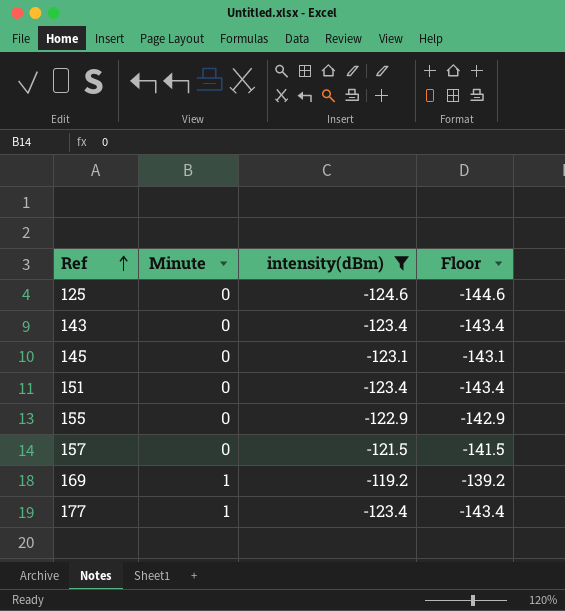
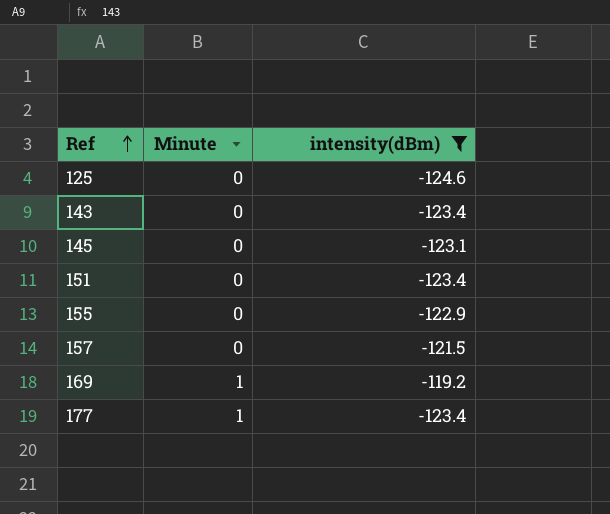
column Floor | formula: [intensity(dBm)] - 20 -> none

